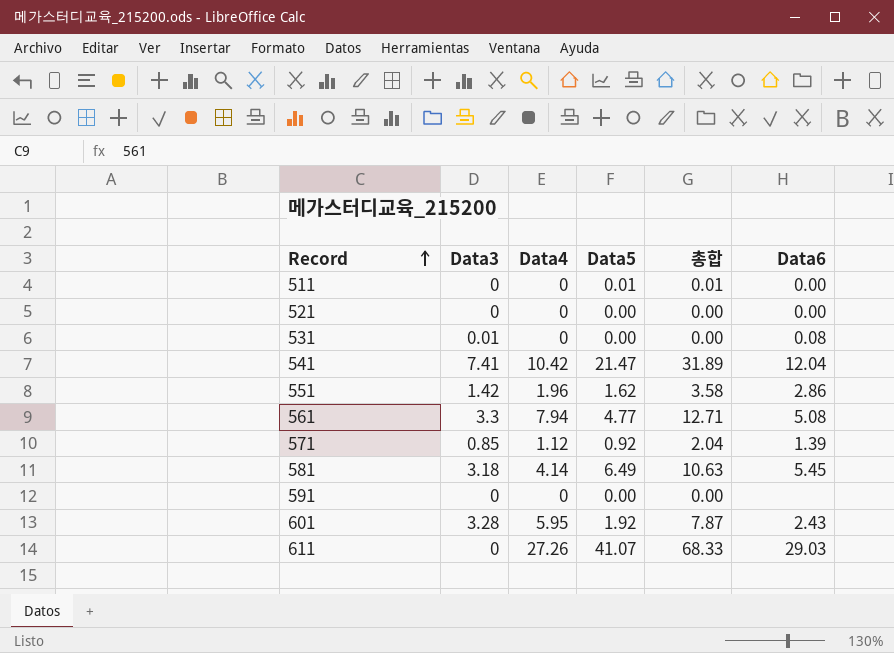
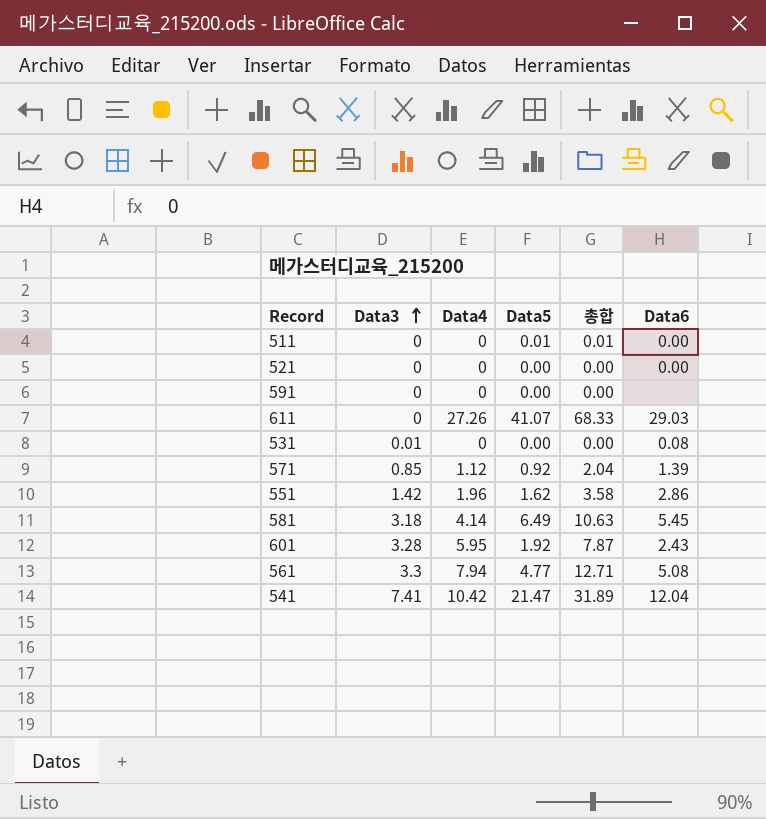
row order: Record ascending -> Data3 ascending

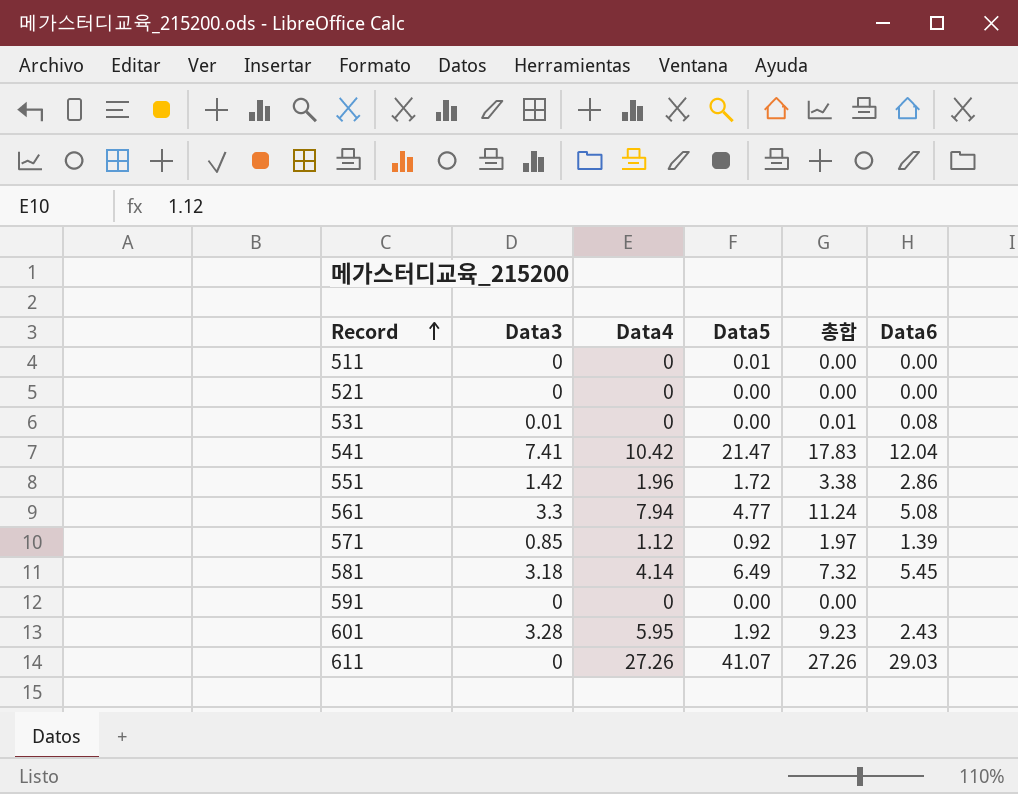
row order: Data3 ascending -> Record ascending
column 총합 | formula: [Data4] + [Data5] -> [Data3] + [Data4]
551 | Data5: 1.62 -> 1.72

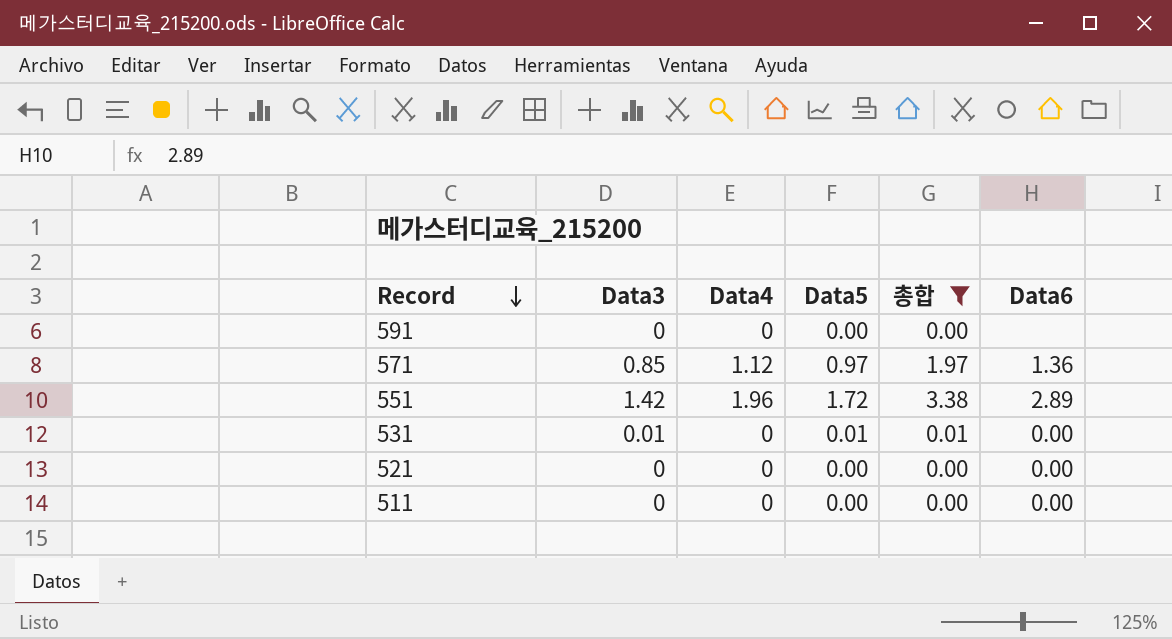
filter: none -> 총합 <= 3.38
row order: Record ascending -> Record descending
571 | Data5: 0.92 -> 0.97
571 | Data6: 1.39 -> 1.36
551 | Data6: 2.86 -> 2.89
531 | Data5: 0.00 -> 0.01
531 | Data6: 0.08 -> 0.00
511 | Data5: 0.01 -> 0.00

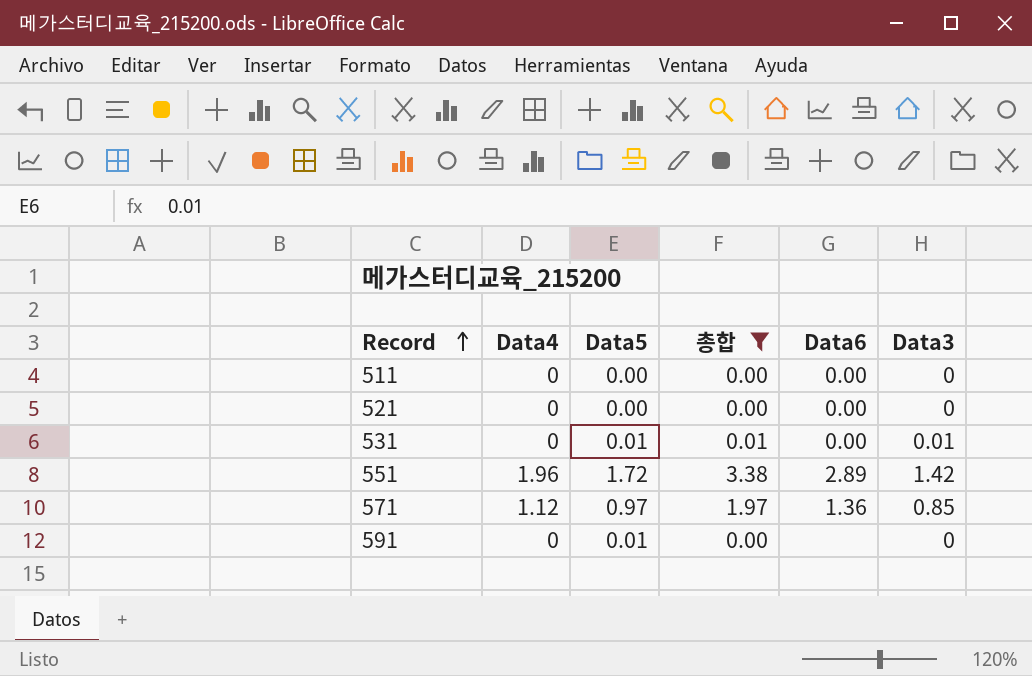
row order: Record descending -> Record ascending
column Data3 | position: 2 -> 6
591 | Data5: 0.00 -> 0.01

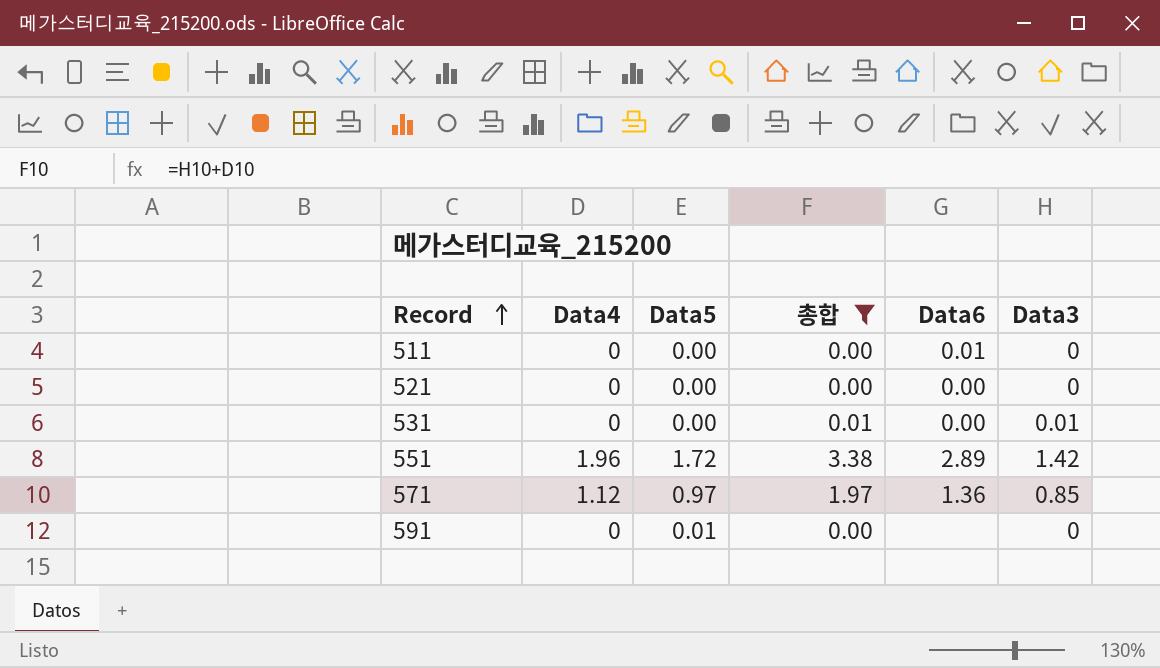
511 | Data6: 0.00 -> 0.01
531 | Data5: 0.01 -> 0.00

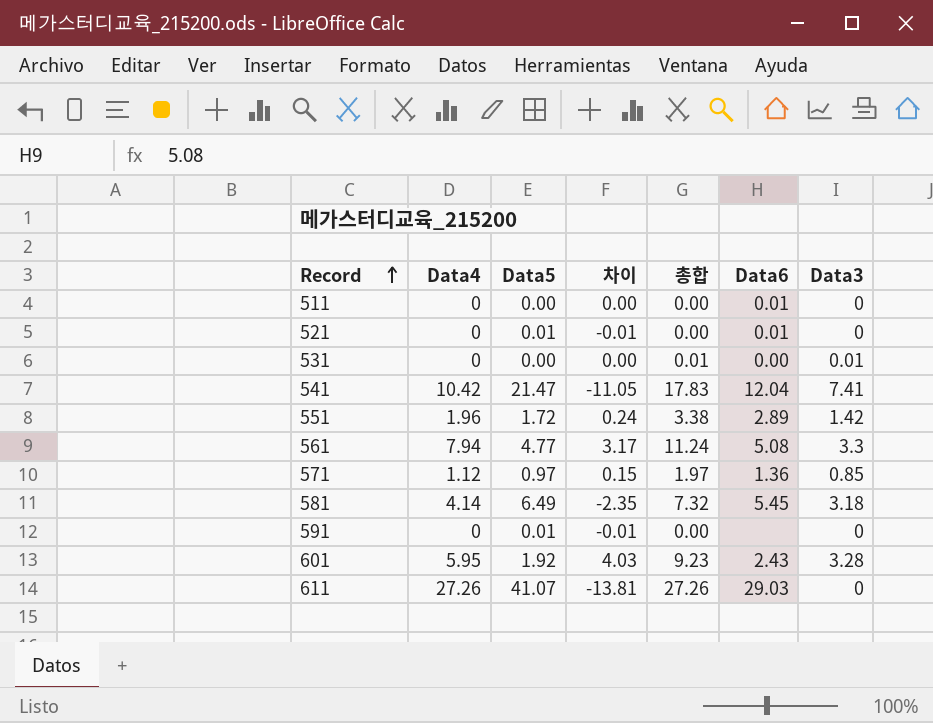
filter: 총합 <= 3.38 -> none
column 차이 | formula: none -> [Data4] - [Data5]
521 | Data5: 0.00 -> 0.01
521 | Data6: 0.00 -> 0.01

